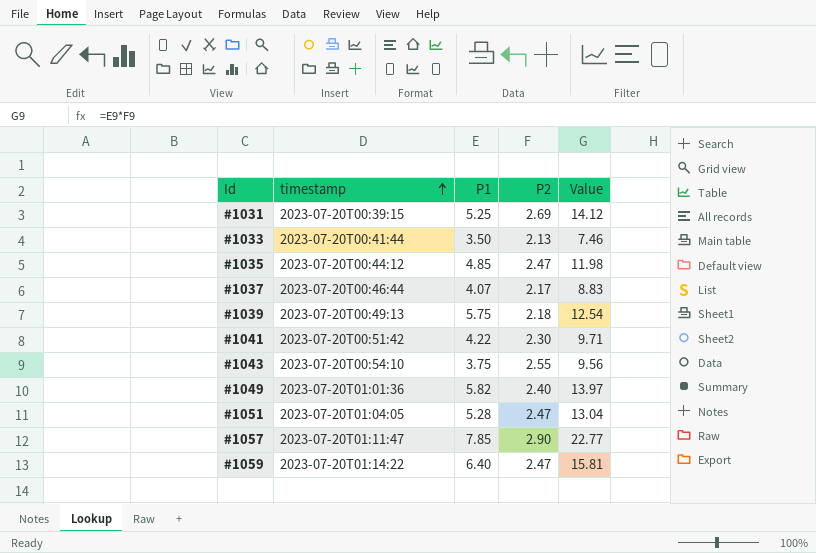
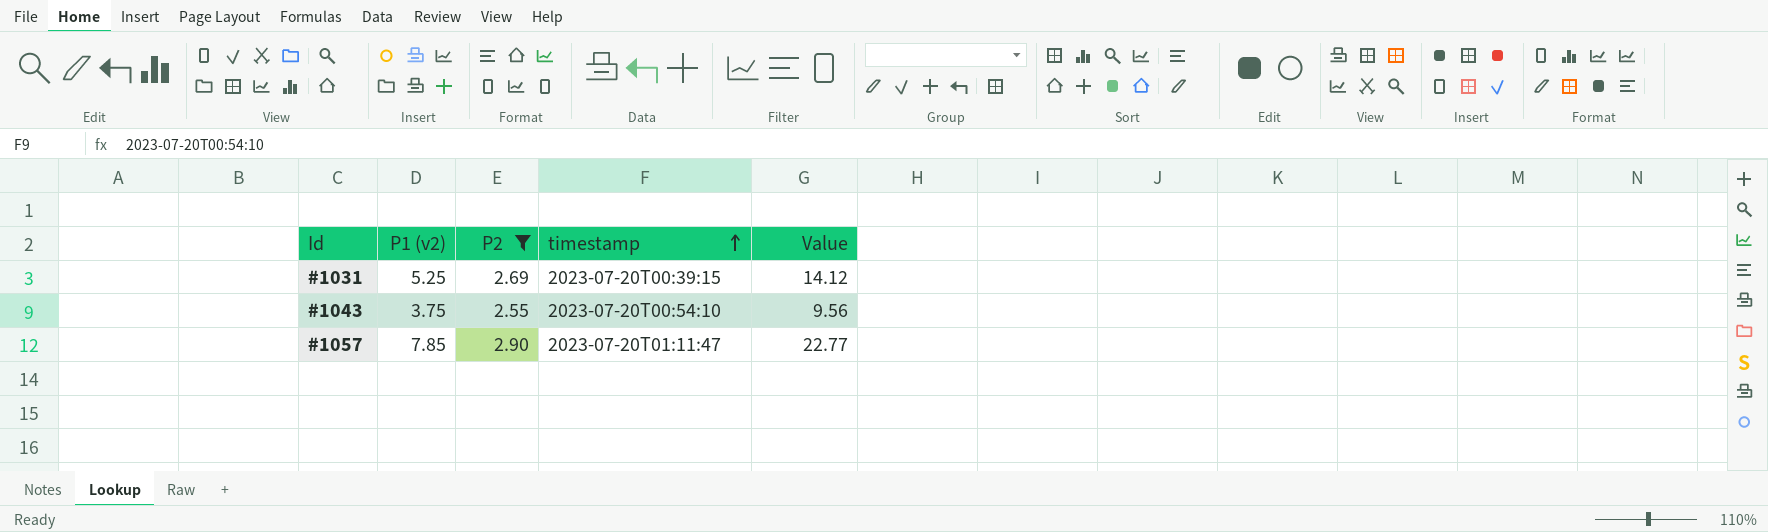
filter: none -> P2 >= 2.55
column name: P1 -> P1 (v2)
column timestamp | position: 2 -> 4

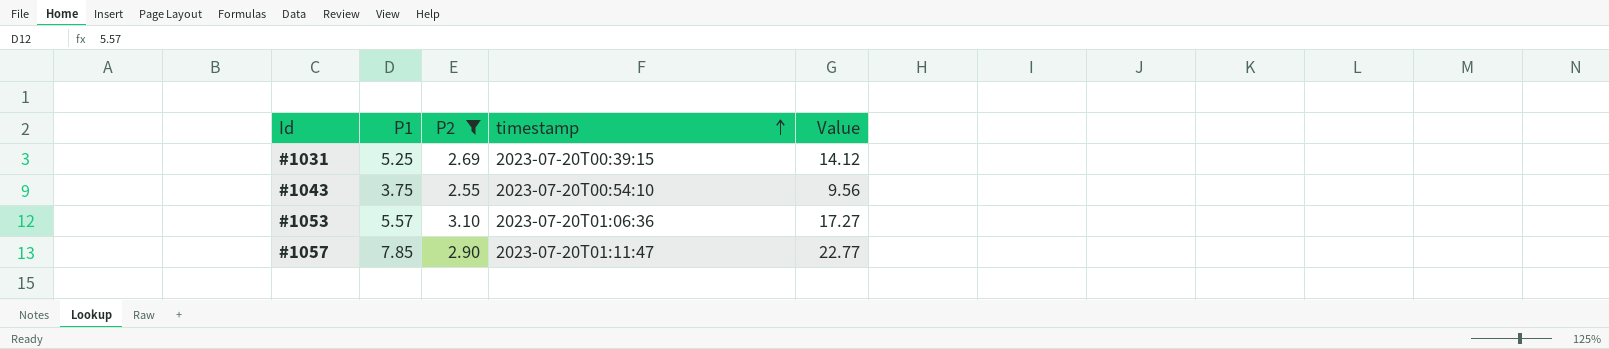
column name: P1 (v2) -> P1
row #1053: none -> 5.57 | 3.10 | 2023-07-20T01:06:36 | 17.27

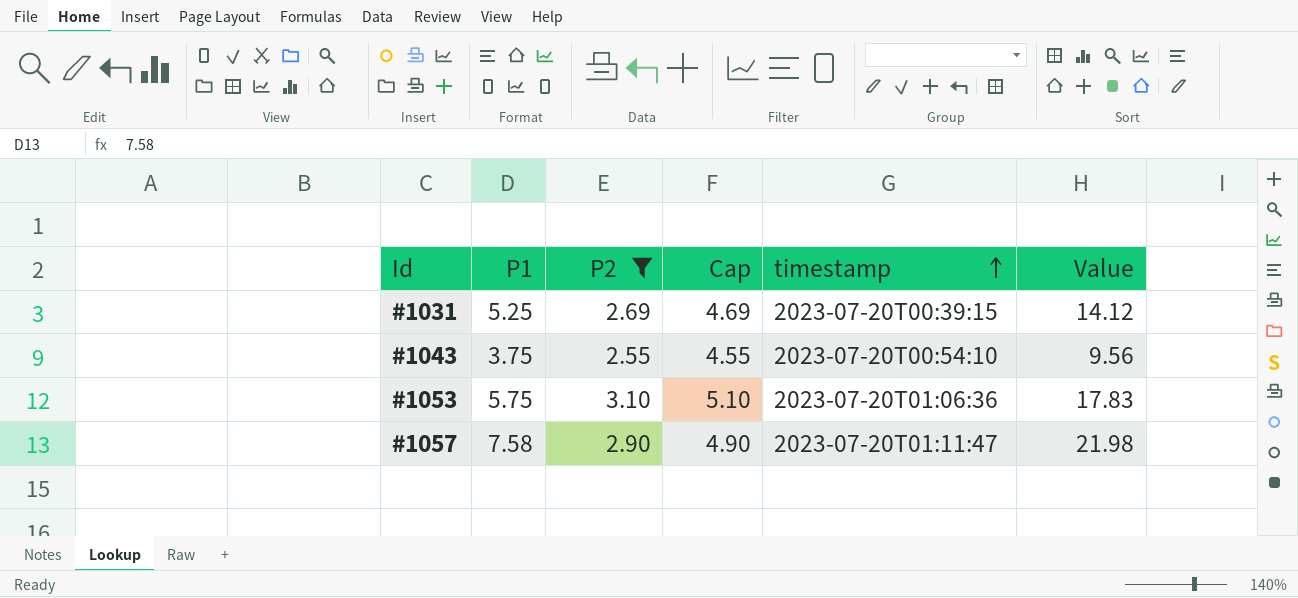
column Cap | formula: none -> [P2] + 2
#1053 | P1: 5.57 -> 5.75
#1053 | Value: 17.27 -> 17.83
#1057 | P1: 7.85 -> 7.58
#1057 | Value: 22.77 -> 21.98

